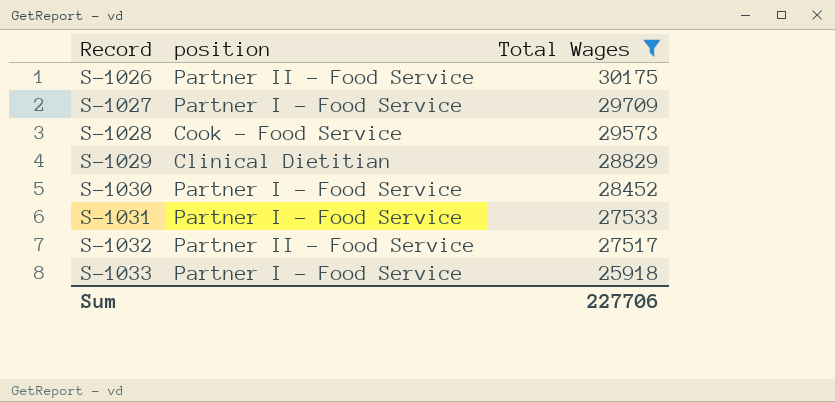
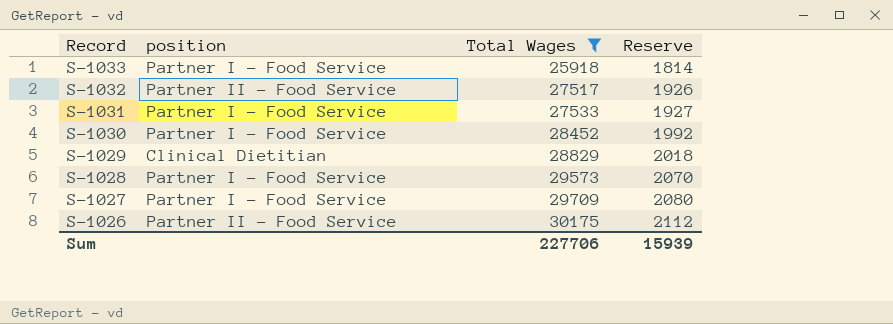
row order: Record ascending -> Record descending
column Reserve | formula: none -> [Total Wages] * 0.07
S-1028 | position: Cook - Food Service -> Partner I - Food Service

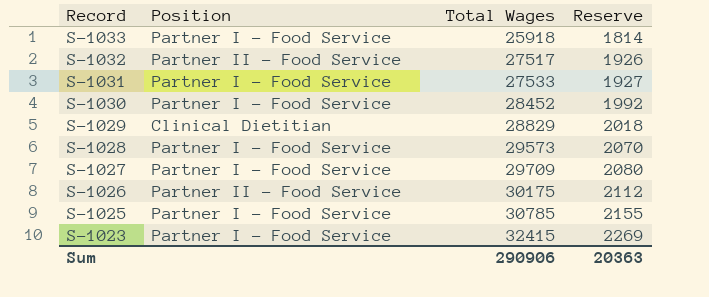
filter: Total Wages <= 30175 -> none
column name: position -> Position
Sum | Total Wages: 227706 -> 290906
Sum | Reserve: 15939 -> 20363

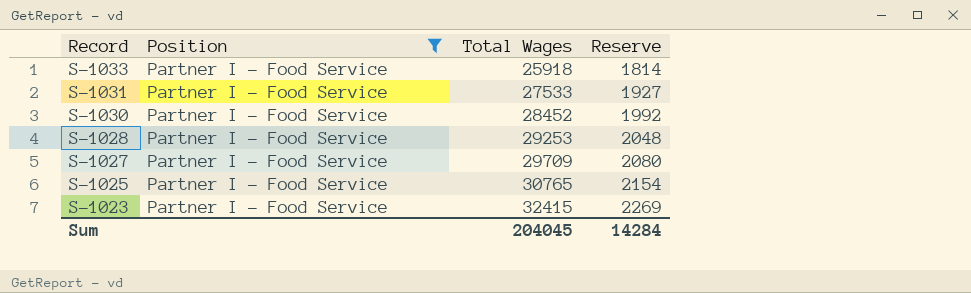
filter: none -> Position = Partner I - Food Service
S-1028 | Total Wages: 29573 -> 29253
S-1028 | Reserve: 2070 -> 2048
S-1025 | Total Wages: 30785 -> 30765
S-1025 | Reserve: 2155 -> 2154
Sum | Total Wages: 290906 -> 204045
Sum | Reserve: 20363 -> 14284

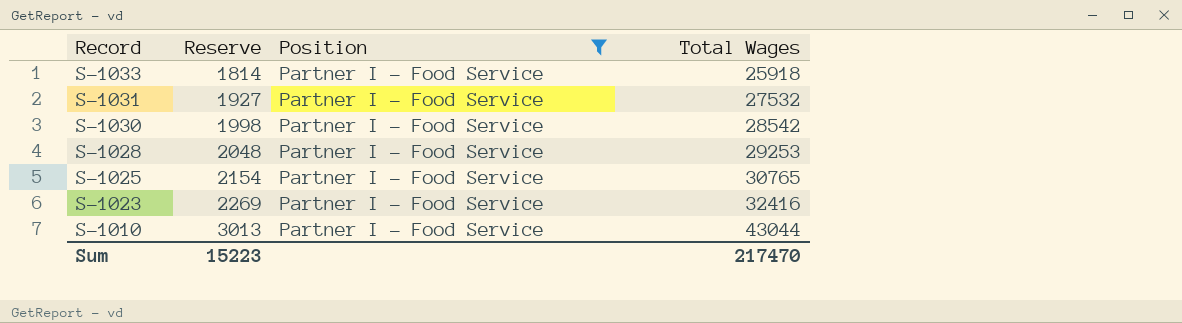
column Reserve | position: 4 -> 2
row S-1027: Partner I - Food Service | 29709 | 2080 -> none
S-1031 | Total Wages: 27533 -> 27532
S-1030 | Reserve: 1992 -> 1998
S-1030 | Total Wages: 28452 -> 28542
S-1023 | Total Wages: 32415 -> 32416
row S-1010: none -> 3013 | Partner I - Food Service | 43044
Sum | Reserve: 14284 -> 15223
Sum | Total Wages: 204045 -> 217470

